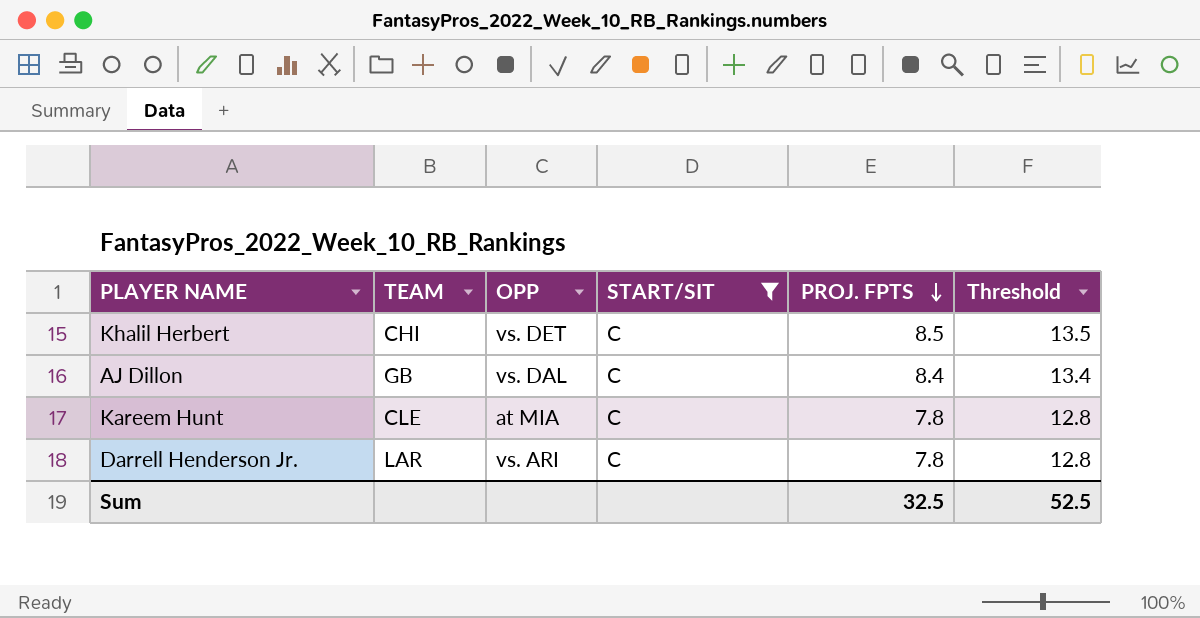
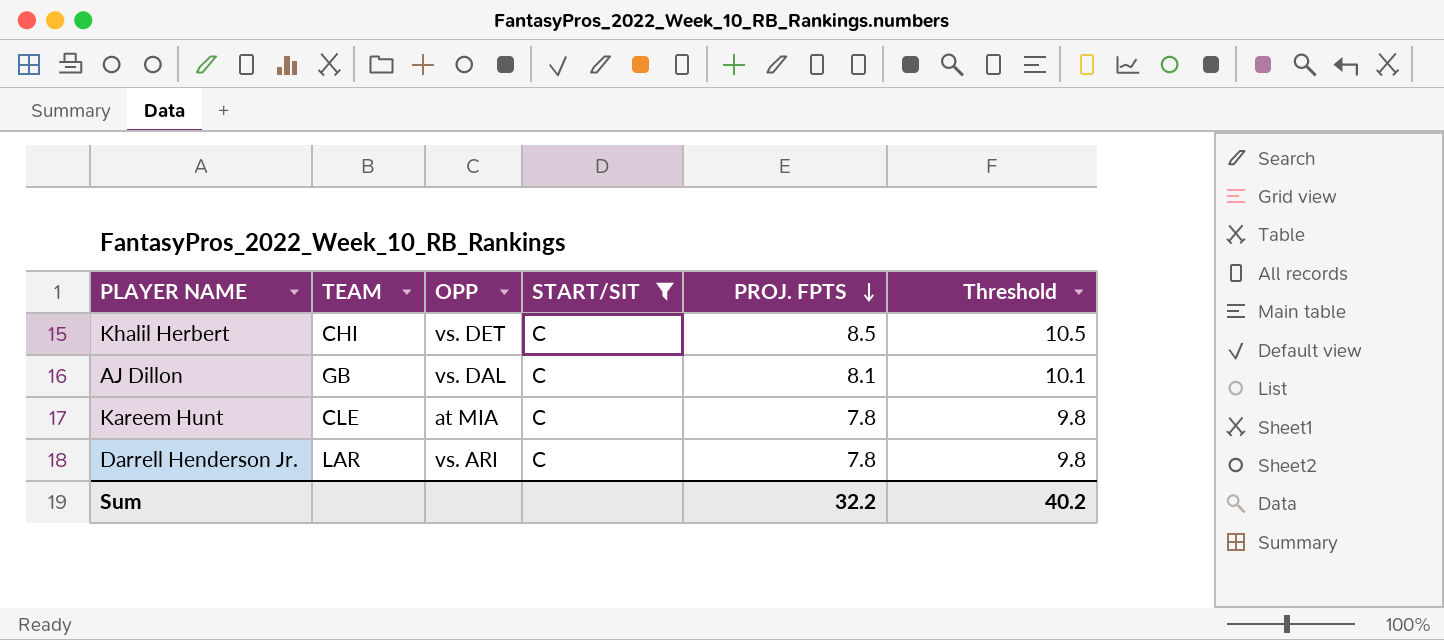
column Threshold | formula: [PROJ. FPTS] + 5 -> [PROJ. FPTS] + 2
AJ Dillon | PROJ. FPTS: 8.4 -> 8.1
Sum | PROJ. FPTS: 32.5 -> 32.2
Sum | Threshold: 52.5 -> 40.2

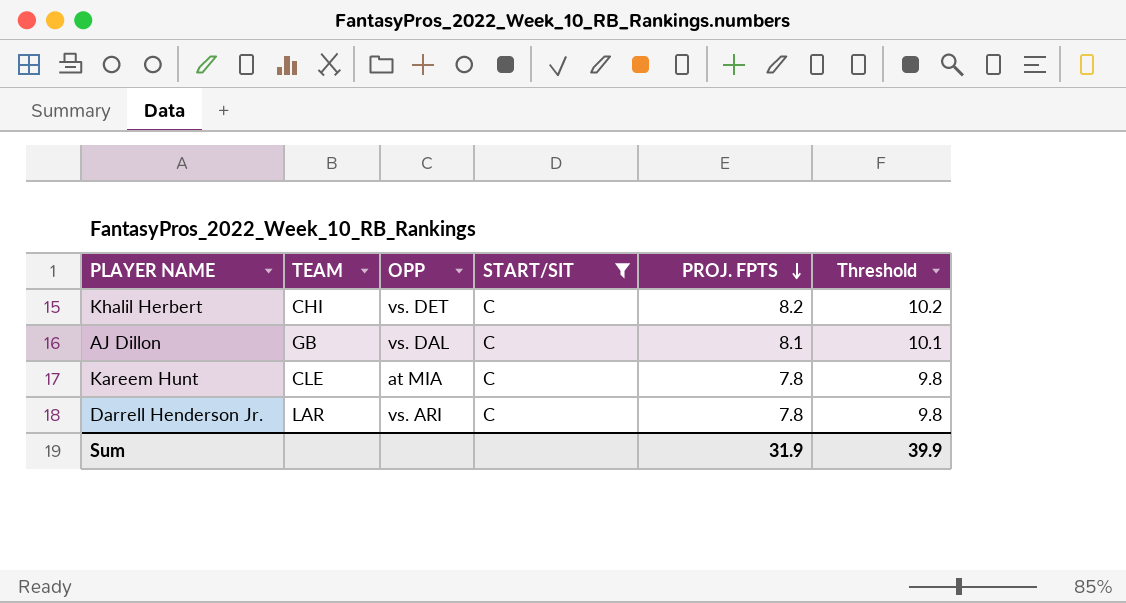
Khalil Herbert | PROJ. FPTS: 8.5 -> 8.2
Khalil Herbert | Threshold: 10.5 -> 10.2
Sum | PROJ. FPTS: 32.2 -> 31.9
Sum | Threshold: 40.2 -> 39.9

